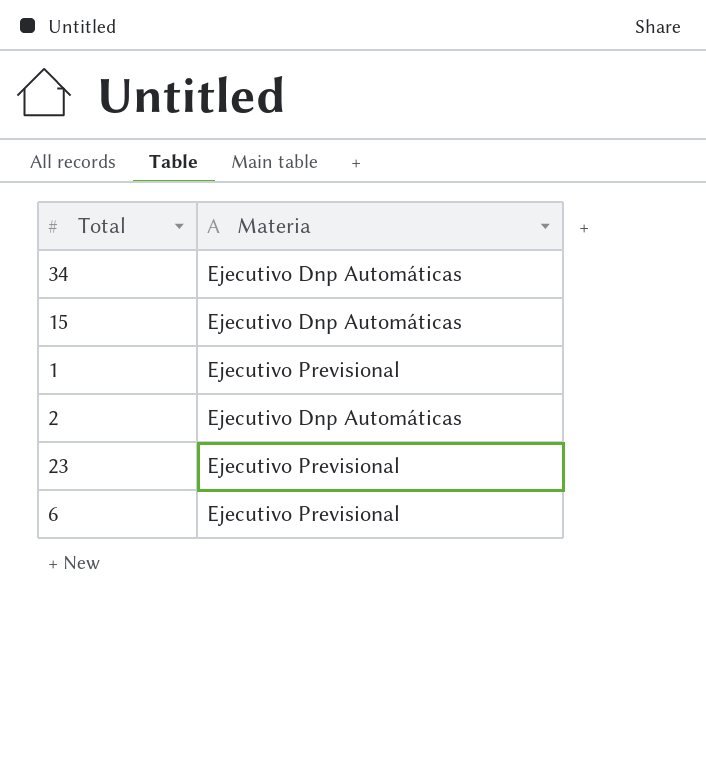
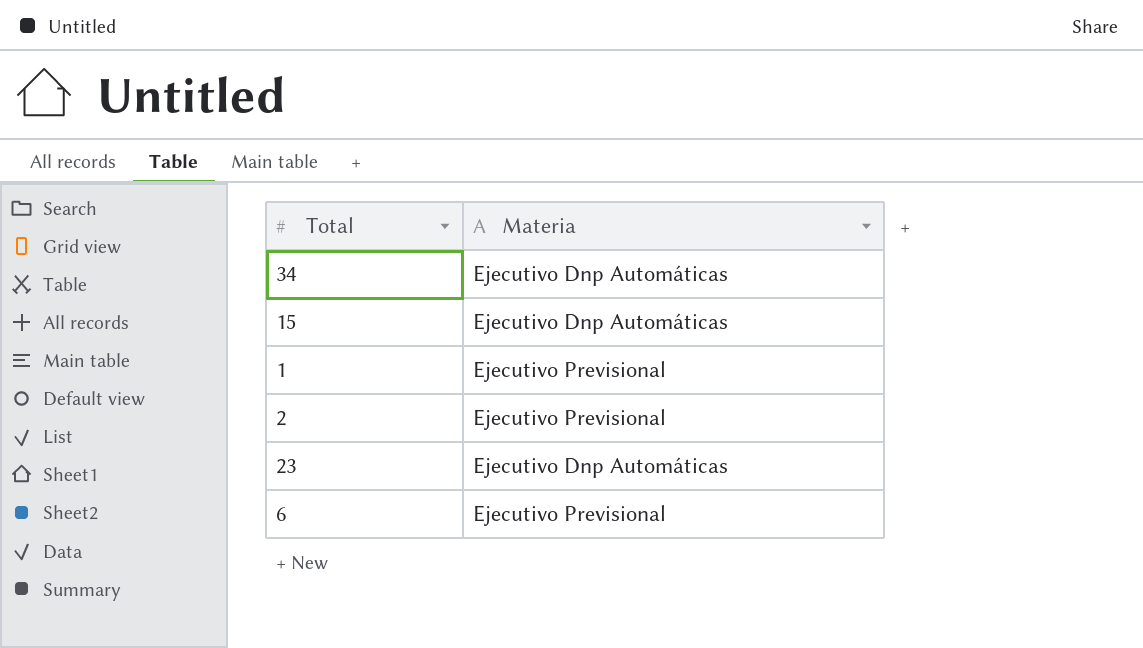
2 | Materia: Ejecutivo Dnp Automáticas -> Ejecutivo Previsional
23 | Materia: Ejecutivo Previsional -> Ejecutivo Dnp Automáticas

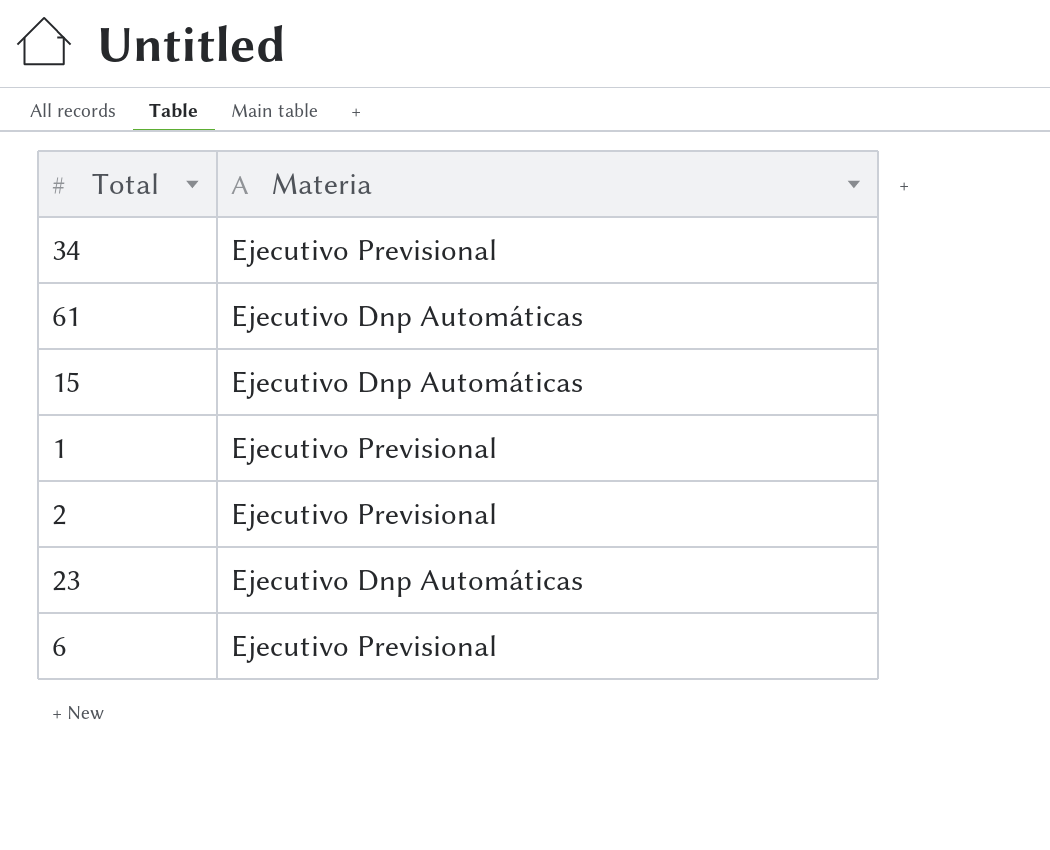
34 | Materia: Ejecutivo Dnp Automáticas -> Ejecutivo Previsional
row 61: none -> Ejecutivo Dnp Automáticas

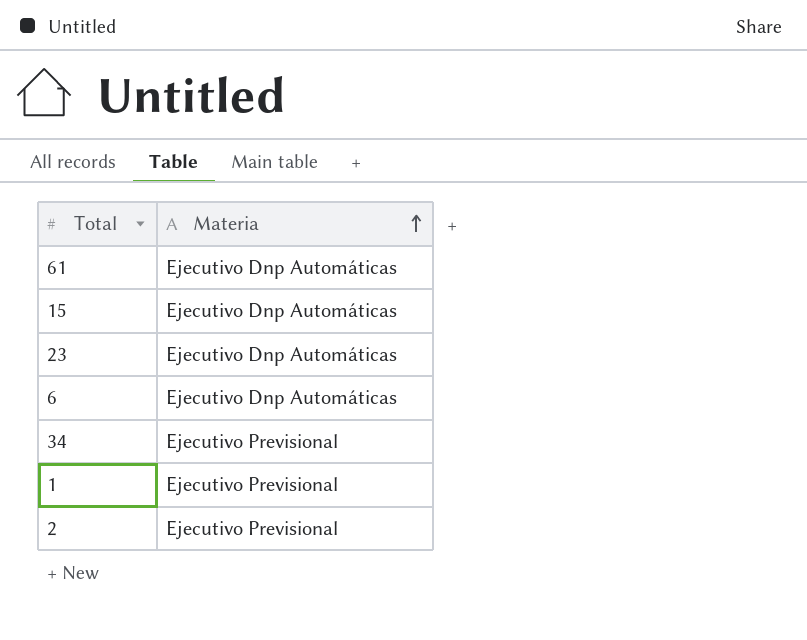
row order: none -> Materia ascending
6 | Materia: Ejecutivo Previsional -> Ejecutivo Dnp Automáticas

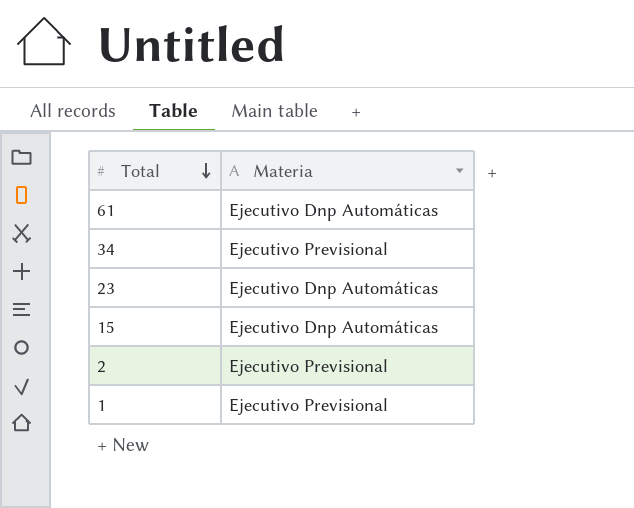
row order: Materia ascending -> Total descending
row 6: Ejecutivo Dnp Automáticas -> none

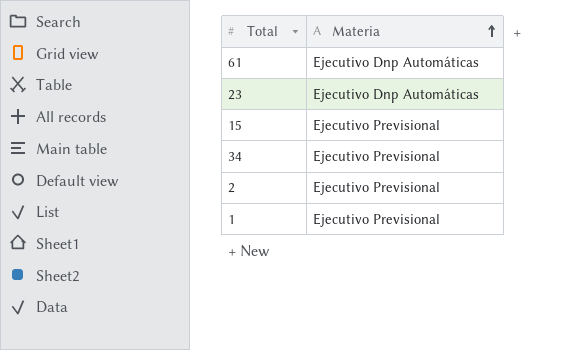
row order: Total descending -> Materia ascending
15 | Materia: Ejecutivo Dnp Automáticas -> Ejecutivo Previsional

